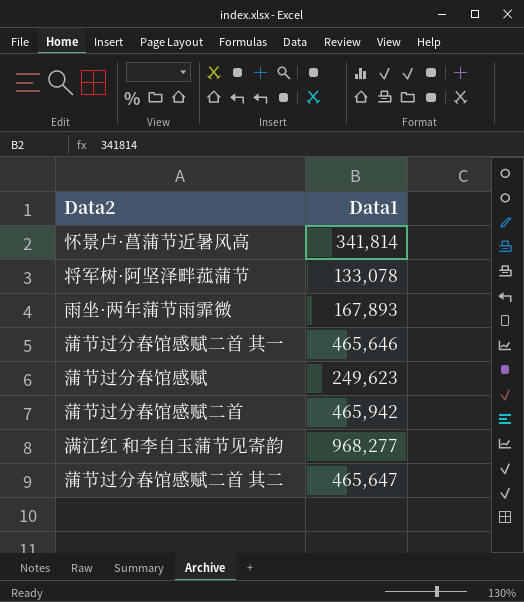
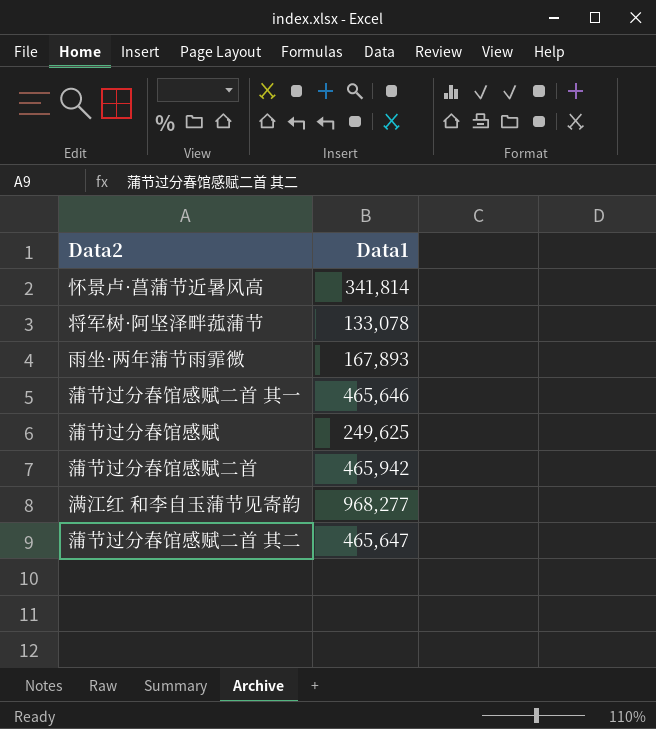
蒲节过分春馆感赋 | Data1: 249,623 -> 249,625

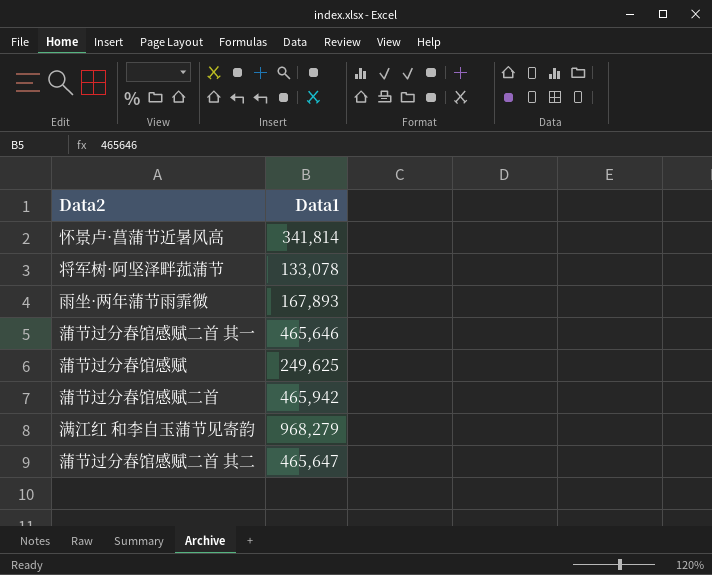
满江红 和李自玉蒲节见寄韵 | Data1: 968,277 -> 968,279

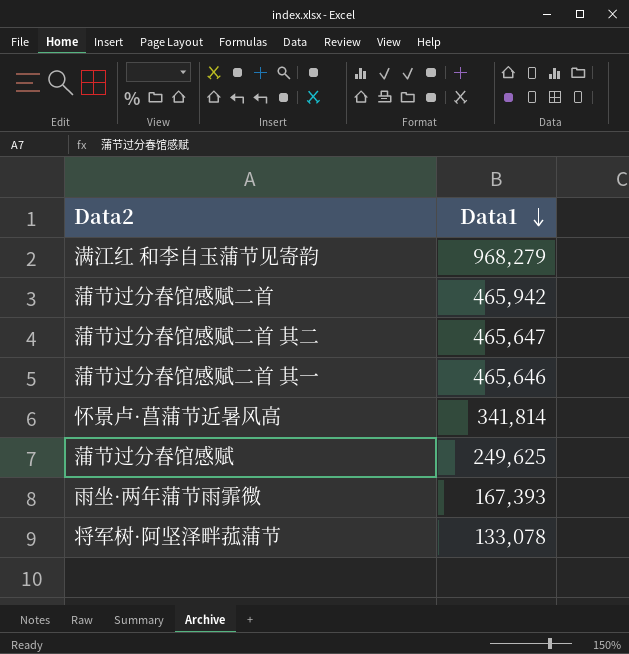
row order: none -> Data1 descending
雨坐·两年蒲节雨霏微 | Data1: 167,893 -> 167,393

